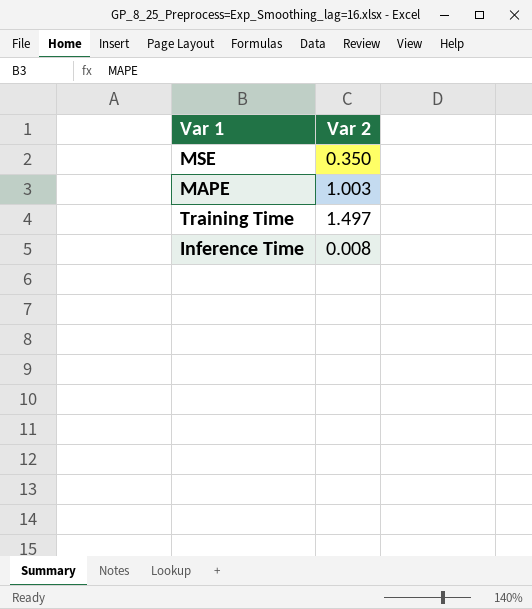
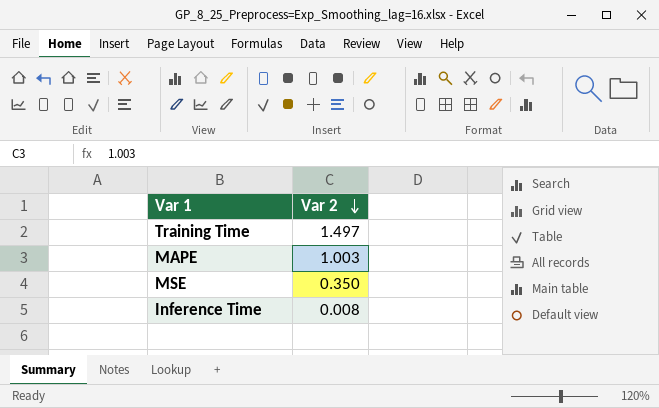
row order: none -> Var 2 descending

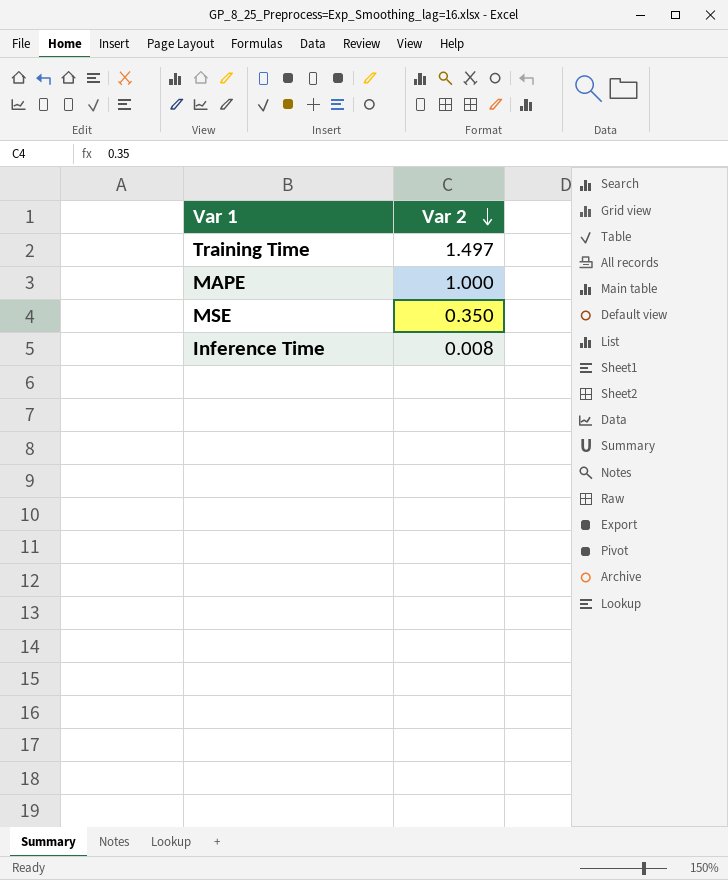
MAPE | Var 2: 1.003 -> 1.000

